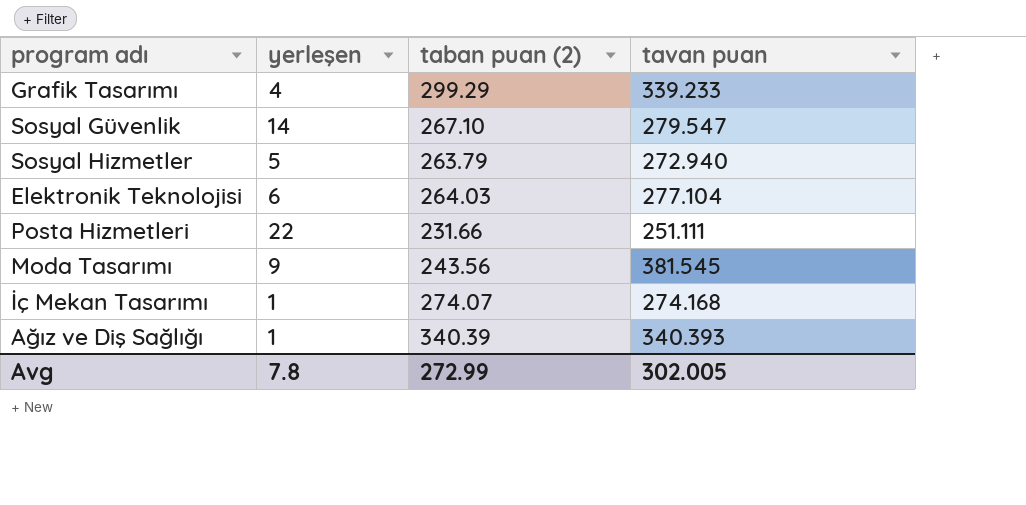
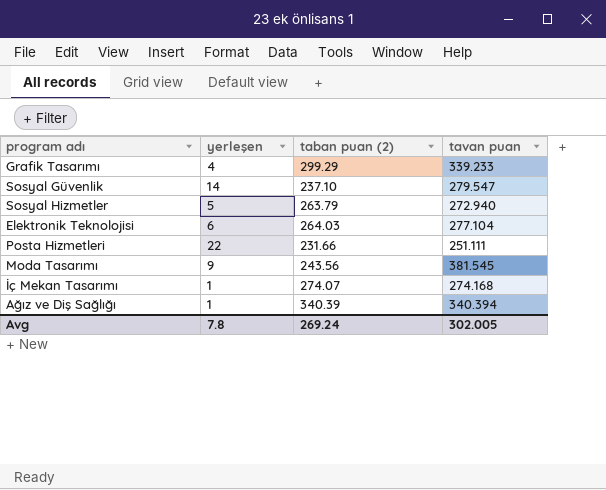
Sosyal Güvenlik | taban puan (2): 267.10 -> 237.10
Ağız ve Diş Sağlığı | tavan puan: 340.393 -> 340.394
Avg | taban puan (2): 272.99 -> 269.24

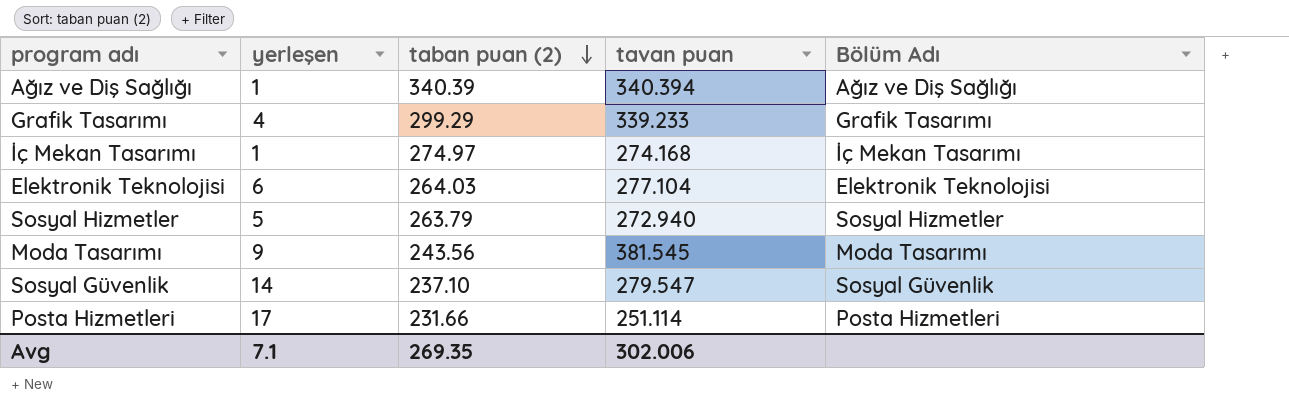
row order: none -> taban puan (2) descending
column Bölüm Adı | position: none -> 5
İç Mekan Tasarımı | taban puan (2): 274.07 -> 274.97
Posta Hizmetleri | yerleşen: 22 -> 17
Posta Hizmetleri | tavan puan: 251.111 -> 251.114
Avg | yerleşen: 7.8 -> 7.1
Avg | taban puan (2): 269.24 -> 269.35
Avg | tavan puan: 302.005 -> 302.006

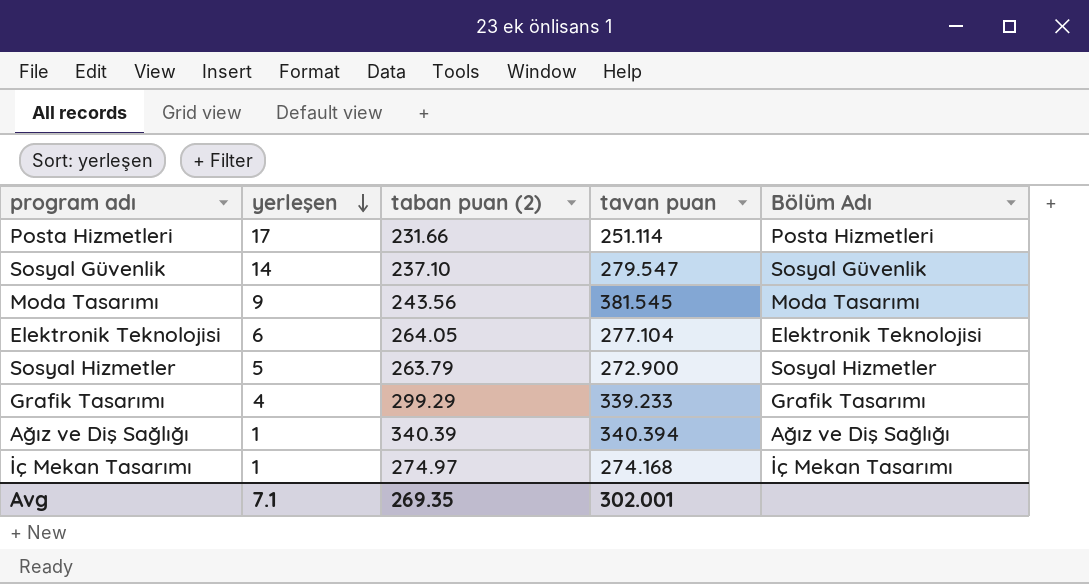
row order: taban puan (2) descending -> yerleşen descending
Elektronik Teknolojisi | taban puan (2): 264.03 -> 264.05
Sosyal Hizmetler | tavan puan: 272.940 -> 272.900
Avg | tavan puan: 302.006 -> 302.001

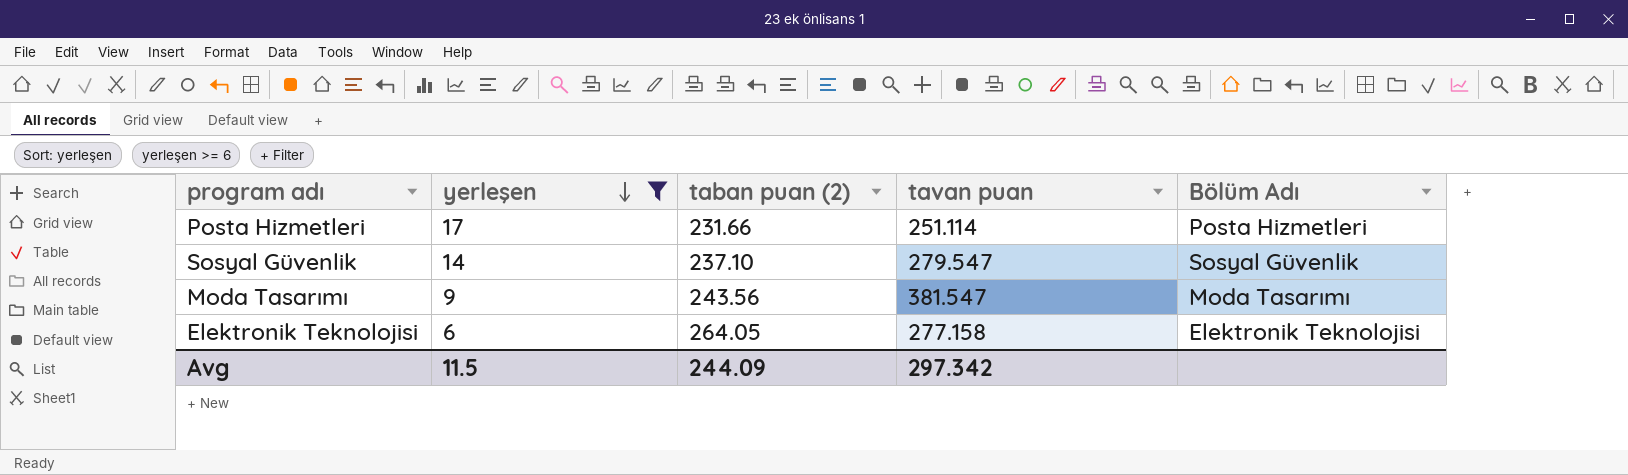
filter: none -> yerleşen >= 6
Moda Tasarımı | tavan puan: 381.545 -> 381.547
Elektronik Teknolojisi | tavan puan: 277.104 -> 277.158
Avg | yerleşen: 7.1 -> 11.5
Avg | taban puan (2): 269.35 -> 244.09
Avg | tavan puan: 302.001 -> 297.342

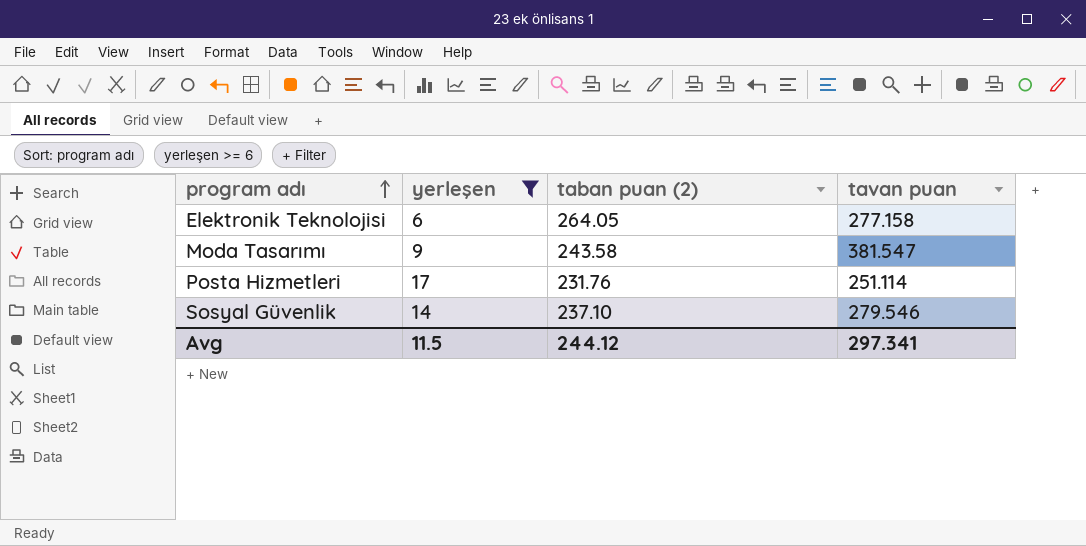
row order: yerleşen descending -> program adı ascending
column Bölüm Adı | position: 5 -> none
Moda Tasarımı | taban puan (2): 243.56 -> 243.58
Posta Hizmetleri | taban puan (2): 231.66 -> 231.76
Sosyal Güvenlik | tavan puan: 279.547 -> 279.546
Avg | taban puan (2): 244.09 -> 244.12
Avg | tavan puan: 297.342 -> 297.341

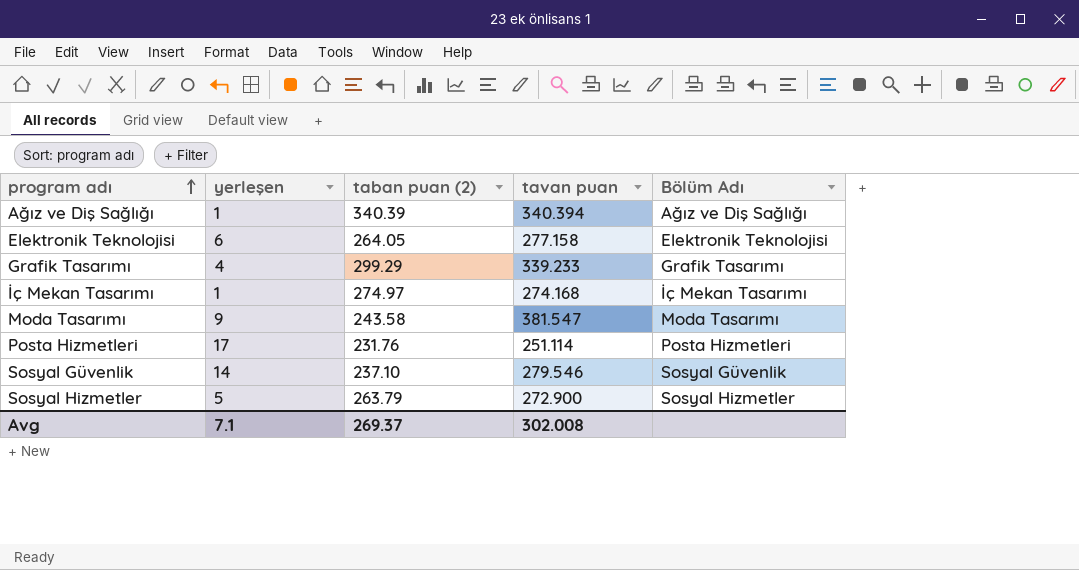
filter: yerleşen >= 6 -> none
column Bölüm Adı | position: none -> 5
Avg | yerleşen: 11.5 -> 7.1
Avg | taban puan (2): 244.12 -> 269.37
Avg | tavan puan: 297.341 -> 302.008

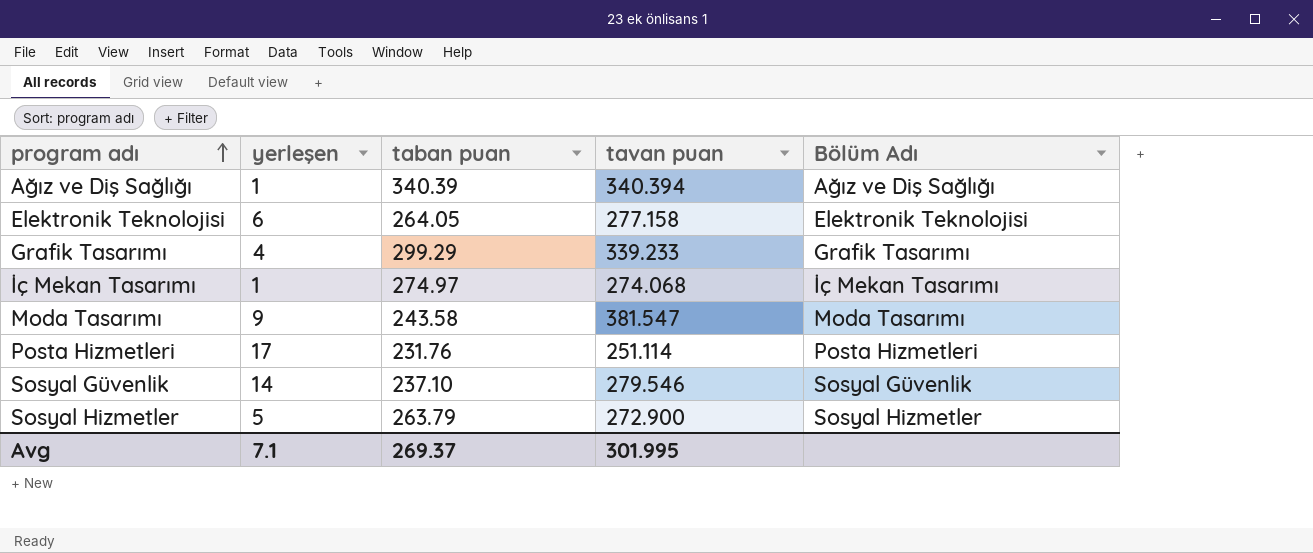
column name: taban puan (2) -> taban puan
İç Mekan Tasarımı | tavan puan: 274.168 -> 274.068
Avg | tavan puan: 302.008 -> 301.995

